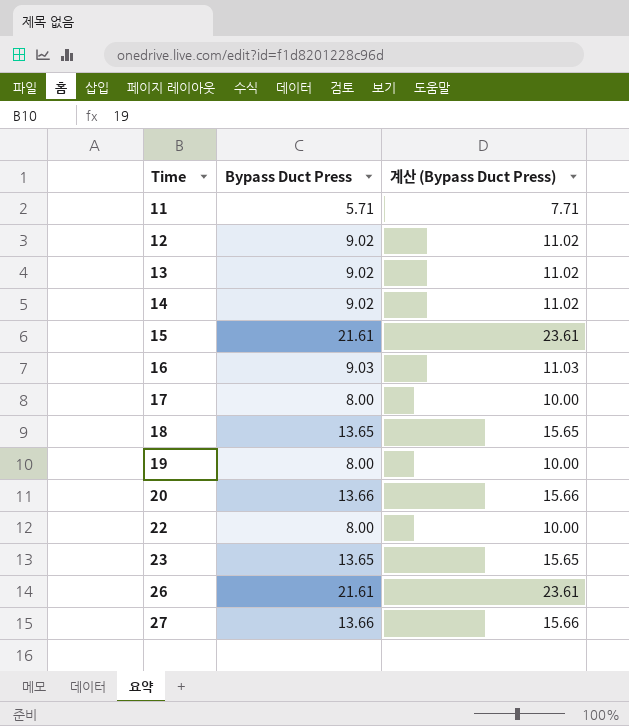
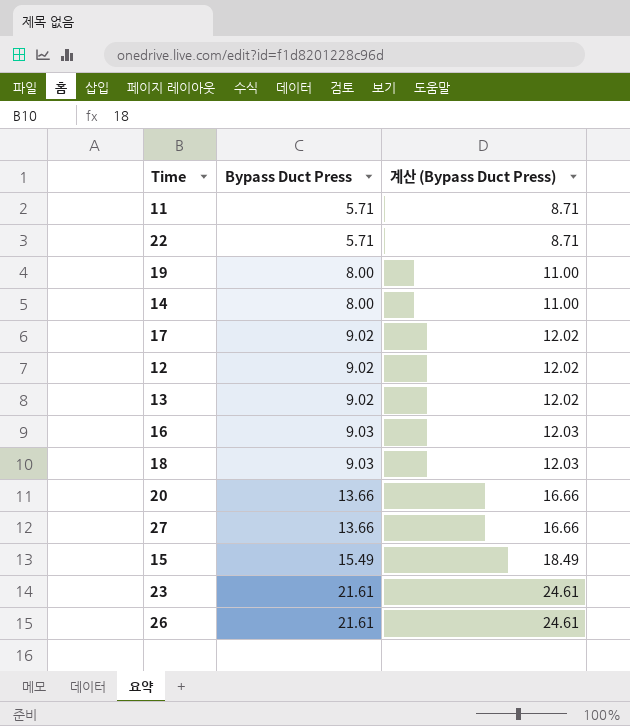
row order: Time ascending -> Bypass Duct Press ascending
column 계산 (Bypass Duct Press) | formula: [Bypass Duct Press] + 2 -> [Bypass Duct Press] + 3
22 | Bypass Duct Press: 8.00 -> 5.71
14 | Bypass Duct Press: 9.02 -> 8.00
17 | Bypass Duct Press: 8.00 -> 9.02
18 | Bypass Duct Press: 13.65 -> 9.03
15 | Bypass Duct Press: 21.61 -> 15.49
23 | Bypass Duct Press: 13.65 -> 21.61

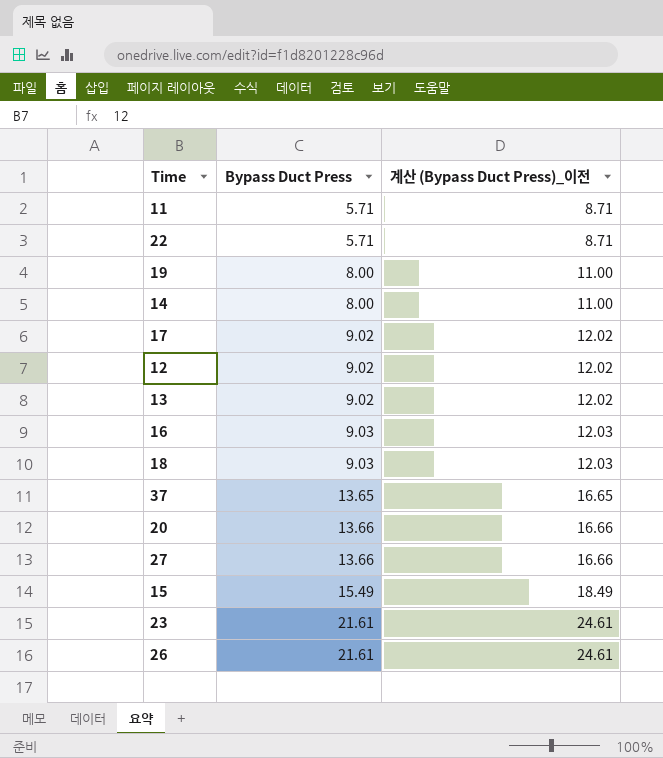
column name: 계산 (Bypass Duct Press) -> 계산 (Bypass Duct Press)_이전
row 37: none -> 13.65 | 16.65

